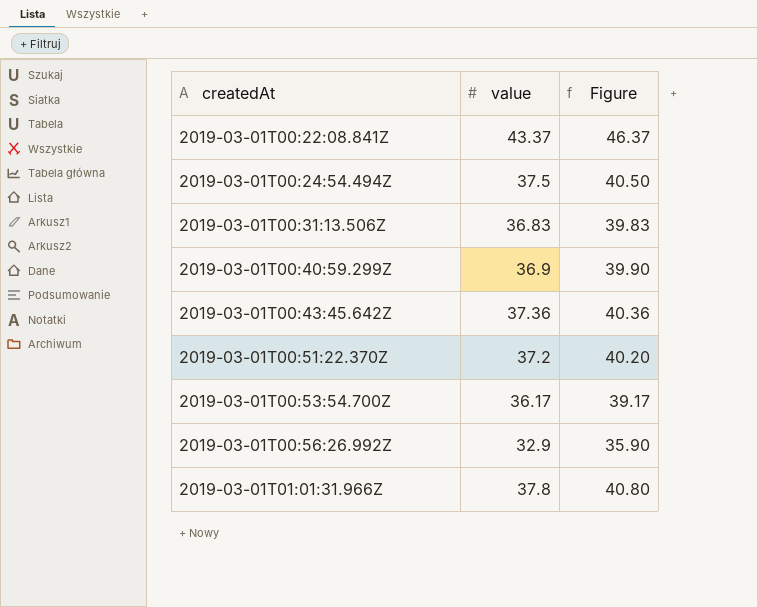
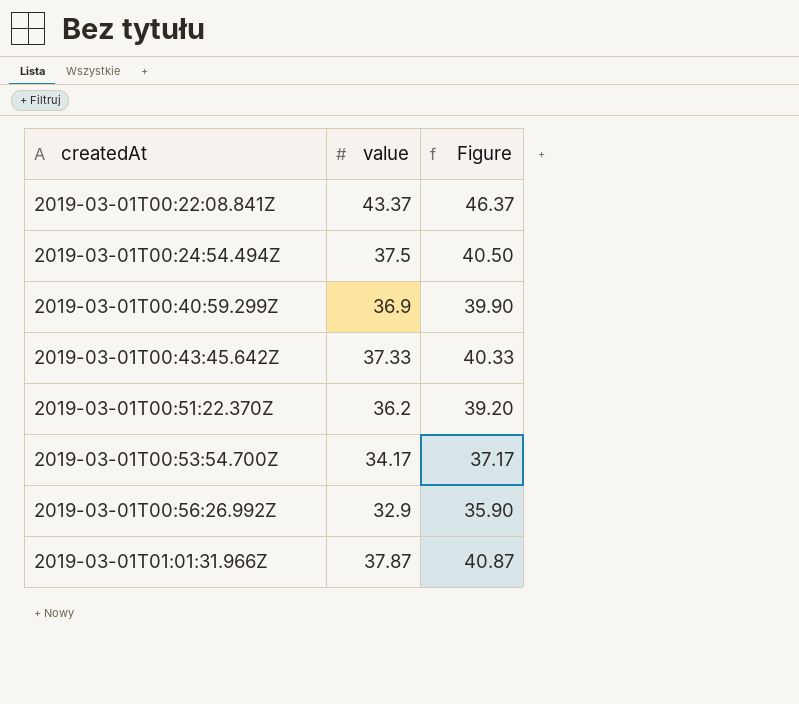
row 2019-03-01T00:31:13.506Z: 36.83 | 39.83 -> none
2019-03-01T00:43:45.642Z | value: 37.36 -> 37.33
2019-03-01T00:43:45.642Z | Figure: 40.36 -> 40.33
2019-03-01T00:51:22.370Z | value: 37.2 -> 36.2
2019-03-01T00:51:22.370Z | Figure: 40.20 -> 39.20
2019-03-01T00:53:54.700Z | value: 36.17 -> 34.17
2019-03-01T00:53:54.700Z | Figure: 39.17 -> 37.17
2019-03-01T01:01:31.966Z | value: 37.8 -> 37.87
2019-03-01T01:01:31.966Z | Figure: 40.80 -> 40.87

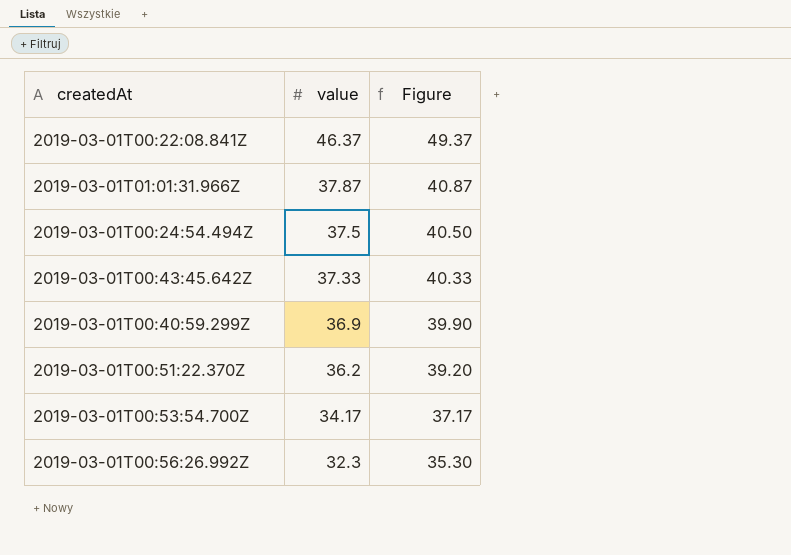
row order: createdAt ascending -> value descending
2019-03-01T00:22:08.841Z | value: 43.37 -> 46.37
2019-03-01T00:22:08.841Z | Figure: 46.37 -> 49.37
2019-03-01T00:56:26.992Z | value: 32.9 -> 32.3
2019-03-01T00:56:26.992Z | Figure: 35.90 -> 35.30

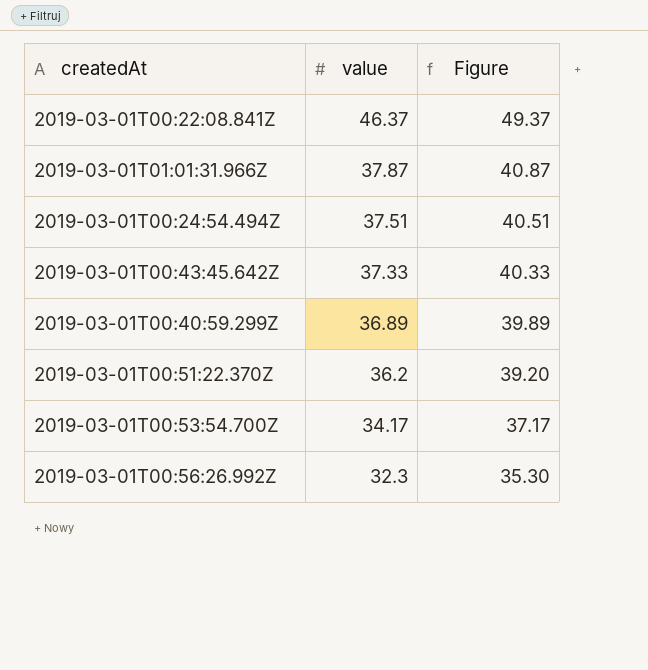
2019-03-01T00:24:54.494Z | value: 37.5 -> 37.51
2019-03-01T00:24:54.494Z | Figure: 40.50 -> 40.51
2019-03-01T00:40:59.299Z | value: 36.9 -> 36.89
2019-03-01T00:40:59.299Z | Figure: 39.90 -> 39.89

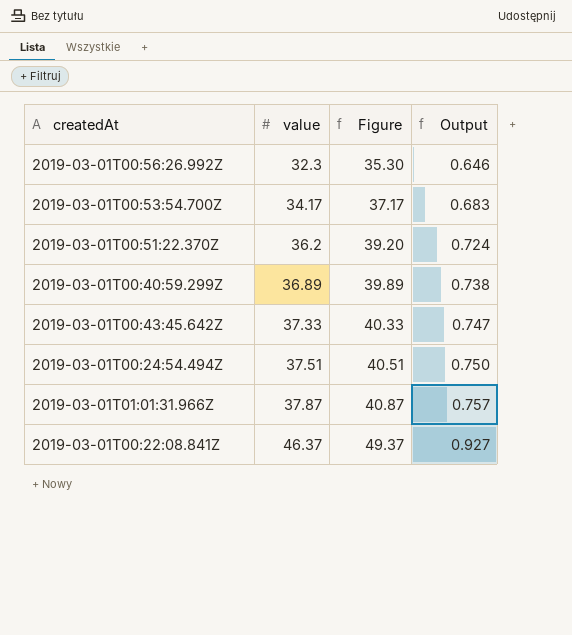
row order: value descending -> value ascending
column Output | formula: none -> [value] * 0.02

